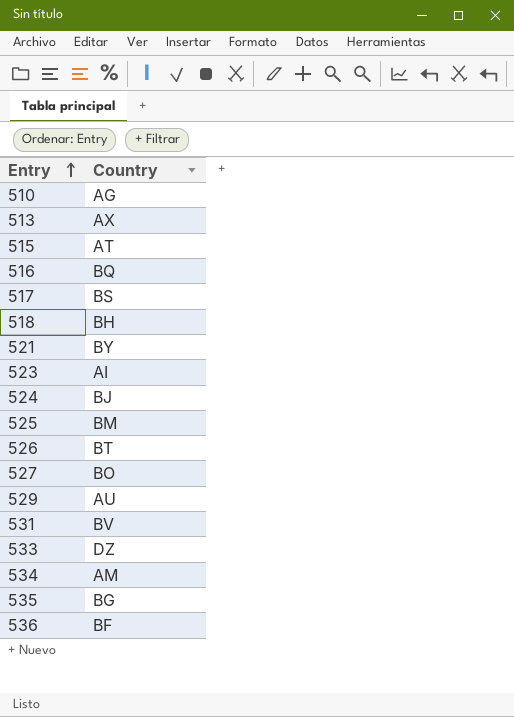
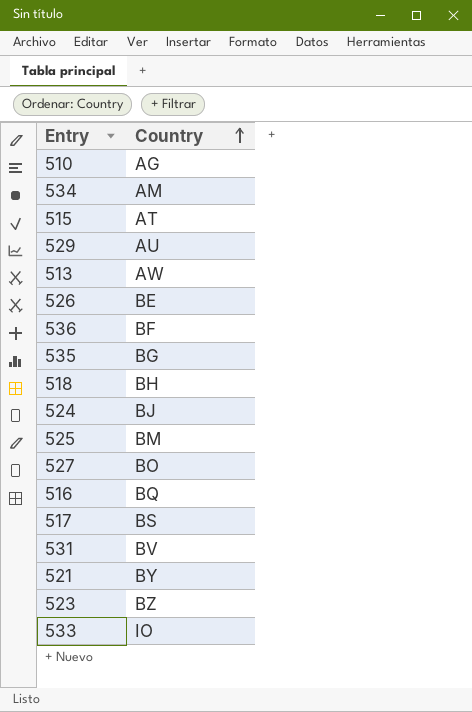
row order: Entry ascending -> Country ascending
513 | Country: AX -> AW
526 | Country: BT -> BE
523 | Country: AI -> BZ
533 | Country: DZ -> IO

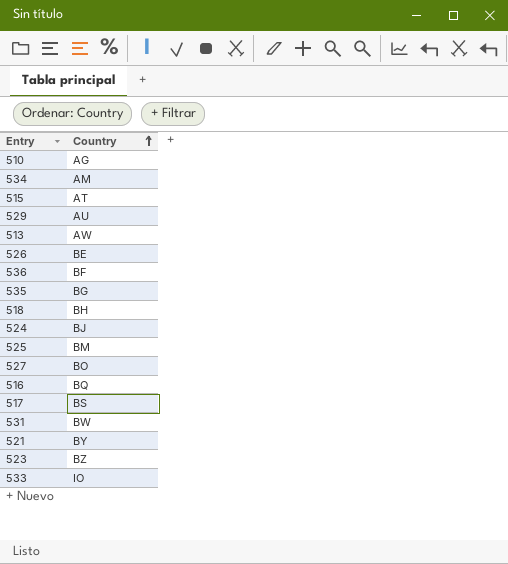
531 | Country: BV -> BW

